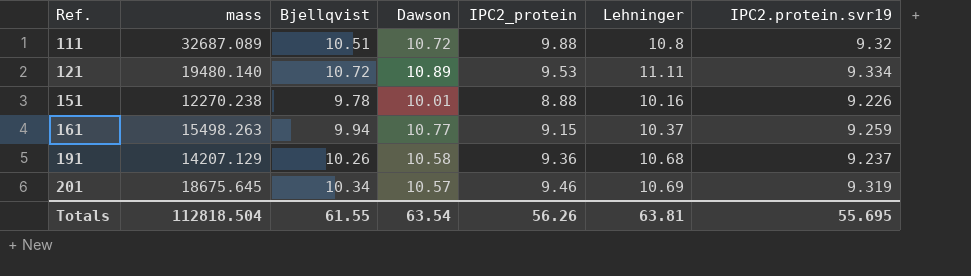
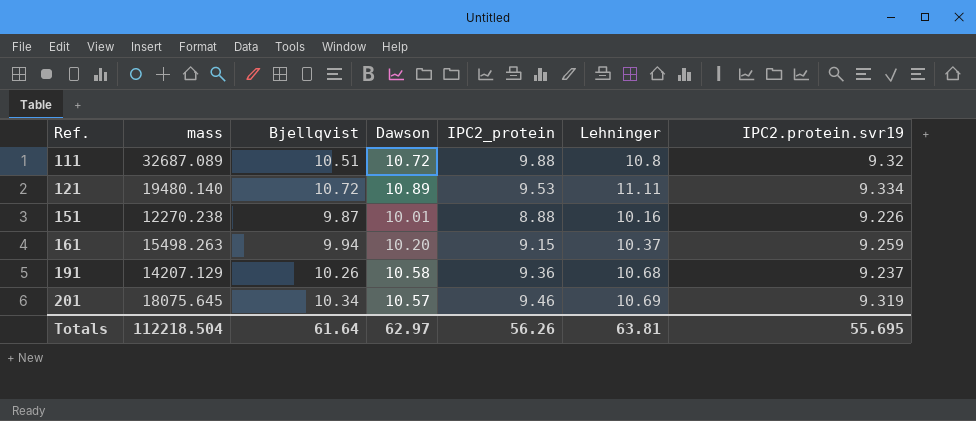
151 | Bjellqvist: 9.78 -> 9.87
161 | Dawson: 10.77 -> 10.20
201 | mass: 18675.645 -> 18075.645
Totals | mass: 112818.504 -> 112218.504
Totals | Bjellqvist: 61.55 -> 61.64
Totals | Dawson: 63.54 -> 62.97

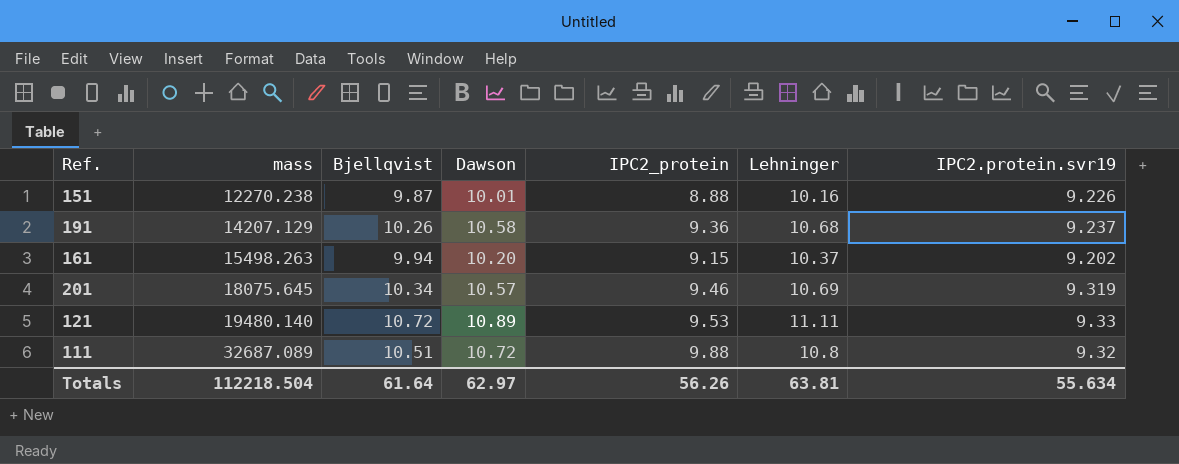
row order: Ref. ascending -> mass ascending
161 | IPC2.protein.svr19: 9.259 -> 9.202
121 | IPC2.protein.svr19: 9.334 -> 9.33
Totals | IPC2.protein.svr19: 55.695 -> 55.634

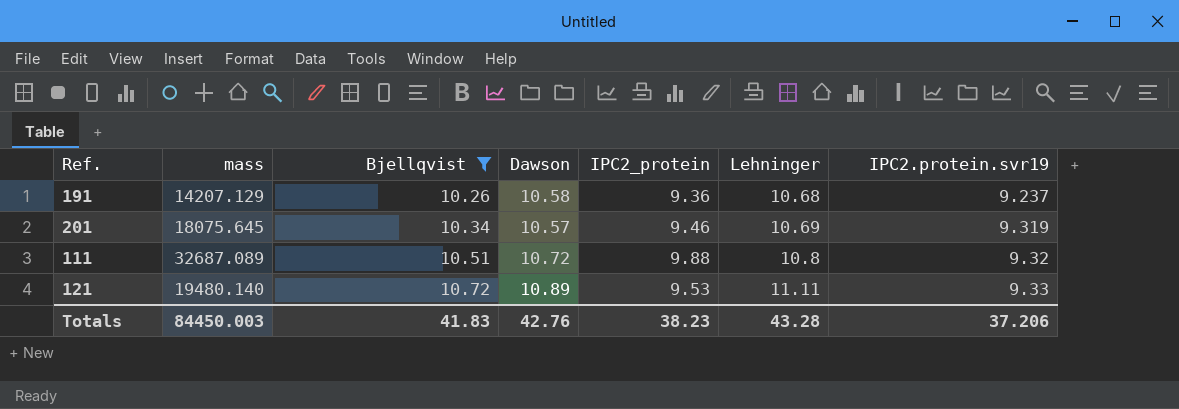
filter: none -> Bjellqvist >= 10.26
row order: mass ascending -> Bjellqvist ascending
Totals | mass: 112218.504 -> 84450.003
Totals | Bjellqvist: 61.64 -> 41.83
Totals | Dawson: 62.97 -> 42.76
Totals | IPC2_protein: 56.26 -> 38.23
Totals | Lehninger: 63.81 -> 43.28
Totals | IPC2.protein.svr19: 55.634 -> 37.206

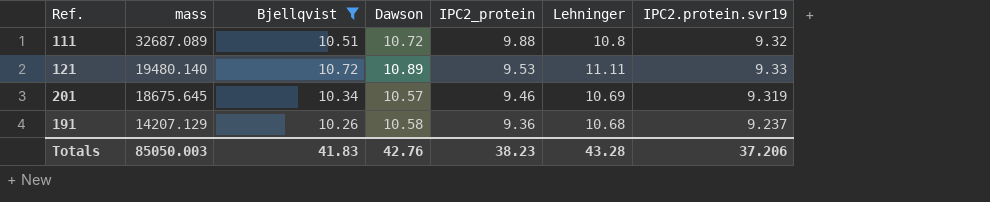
row order: Bjellqvist ascending -> mass descending
201 | mass: 18075.645 -> 18675.645
Totals | mass: 84450.003 -> 85050.003

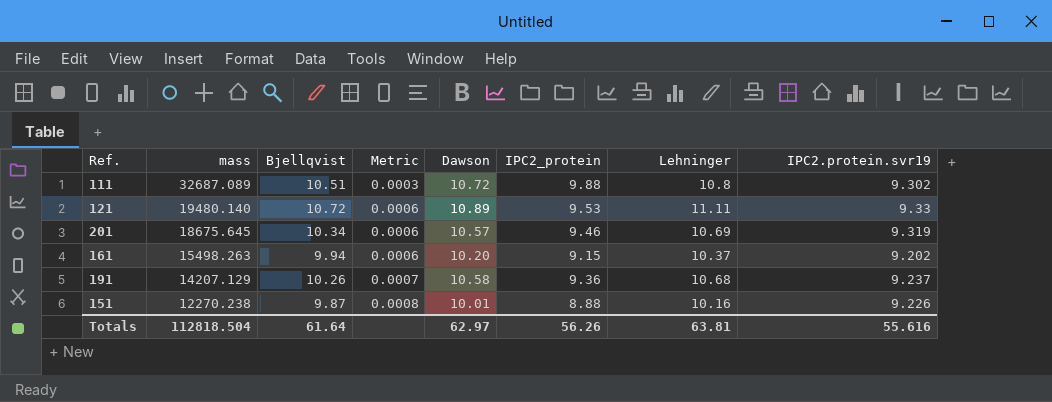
filter: Bjellqvist >= 10.26 -> none
column Metric | formula: none -> [Bjellqvist] / [mass]
111 | IPC2.protein.svr19: 9.32 -> 9.302
Totals | mass: 85050.003 -> 112818.504
Totals | Bjellqvist: 41.83 -> 61.64
Totals | Dawson: 42.76 -> 62.97
Totals | IPC2_protein: 38.23 -> 56.26
Totals | Lehninger: 43.28 -> 63.81
Totals | IPC2.protein.svr19: 37.206 -> 55.616

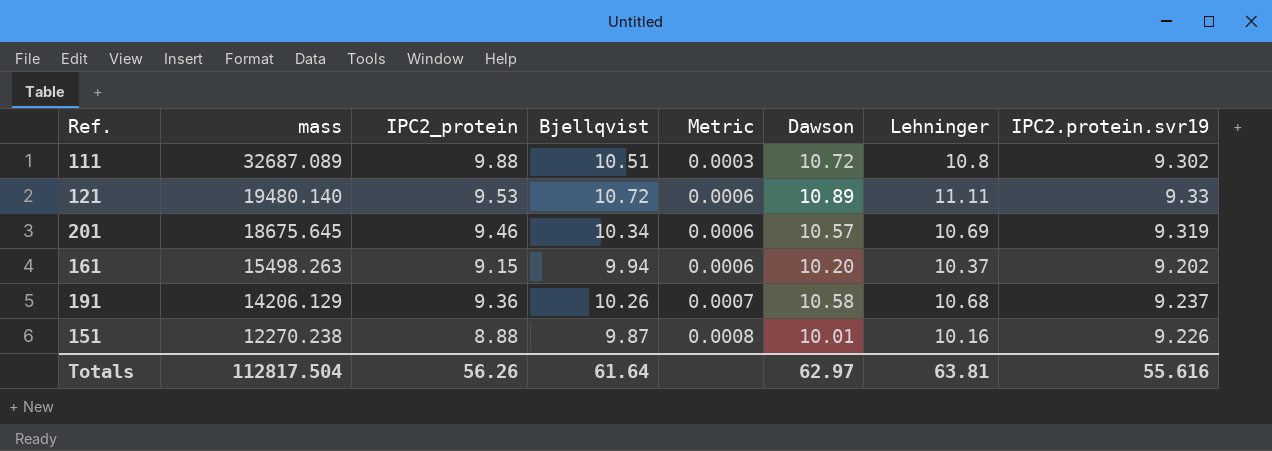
column IPC2_protein | position: 6 -> 3
191 | mass: 14207.129 -> 14206.129
Totals | mass: 112818.504 -> 112817.504

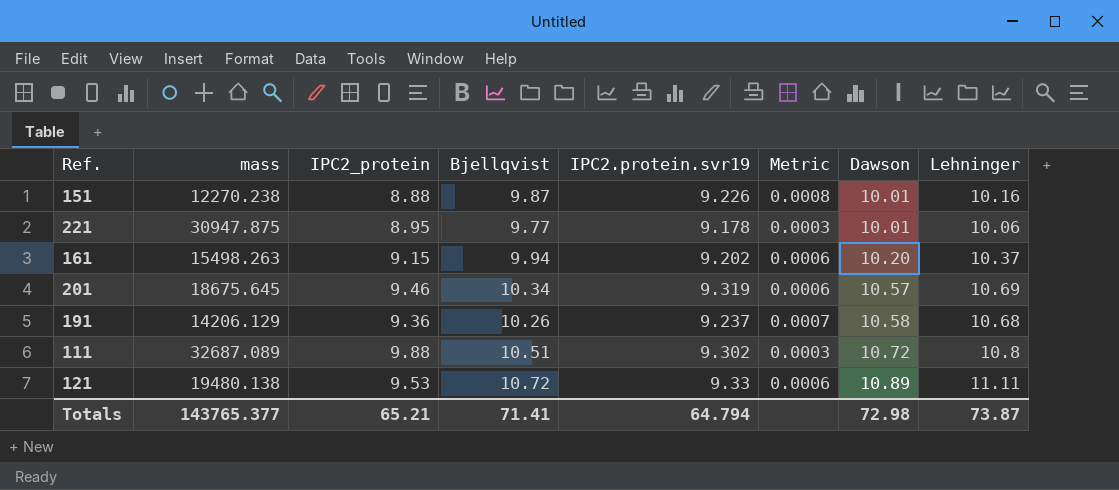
row order: mass descending -> Dawson ascending
column IPC2.protein.svr19 | position: 8 -> 5
row 221: none -> 30947.875 | 8.95 | 9.77 | 9.178 | 0.0003 | 10.01 | 10.06
121 | mass: 19480.140 -> 19480.138
Totals | mass: 112817.504 -> 143765.377
Totals | IPC2_protein: 56.26 -> 65.21
Totals | Bjellqvist: 61.64 -> 71.41
Totals | IPC2.protein.svr19: 55.616 -> 64.794
Totals | Dawson: 62.97 -> 72.98
Totals | Lehninger: 63.81 -> 73.87

